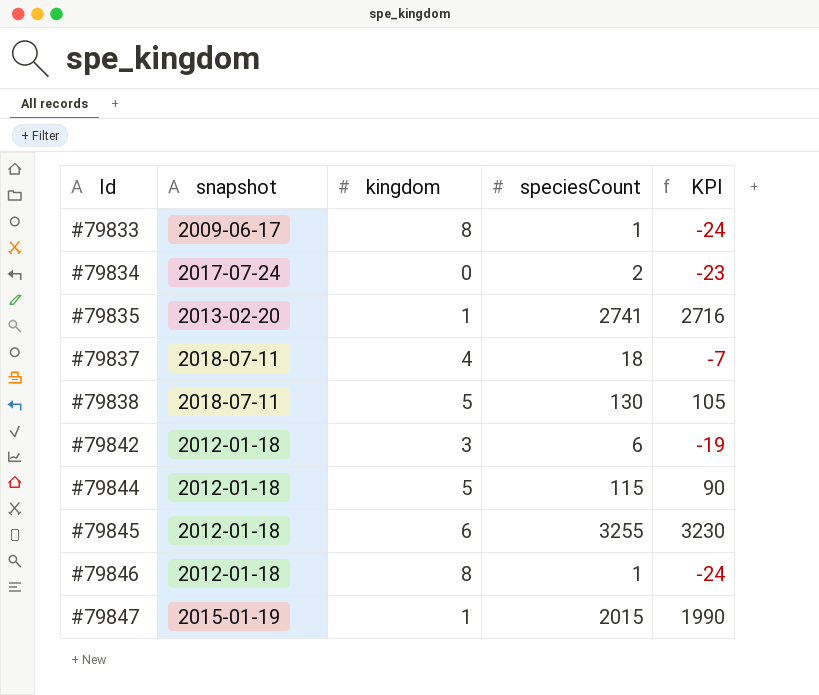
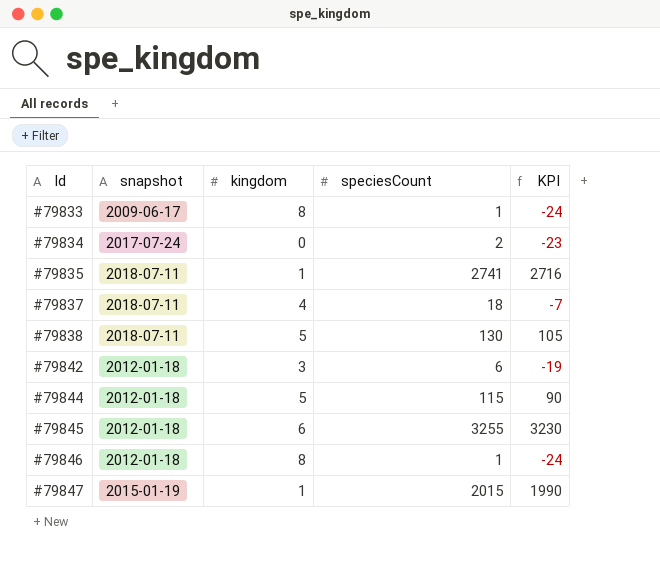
#79835 | snapshot: 2013-02-20 -> 2018-07-11

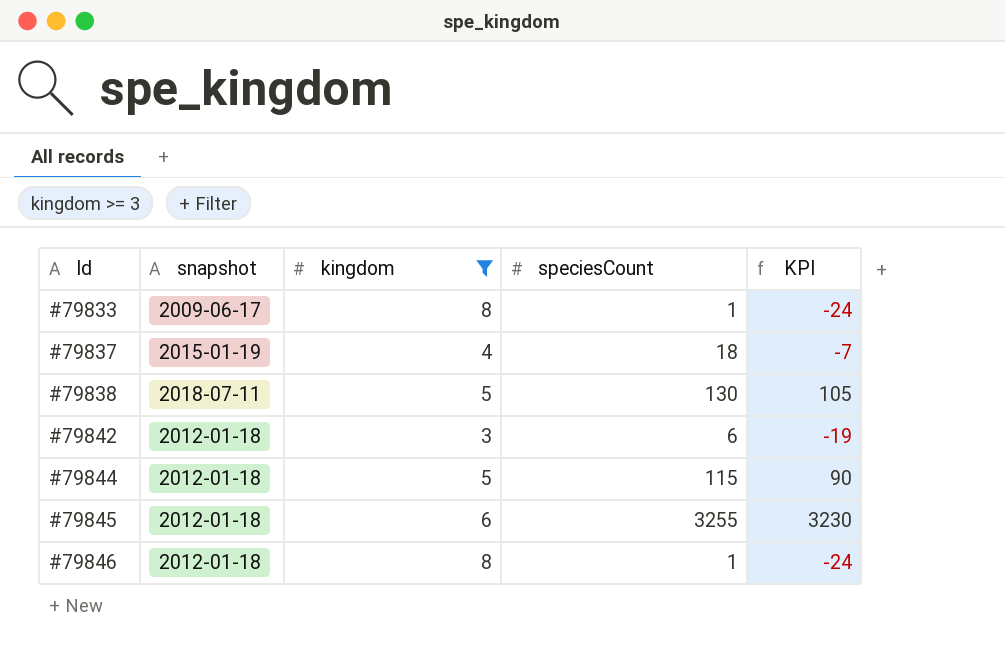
filter: none -> kingdom >= 3
#79837 | snapshot: 2018-07-11 -> 2015-01-19

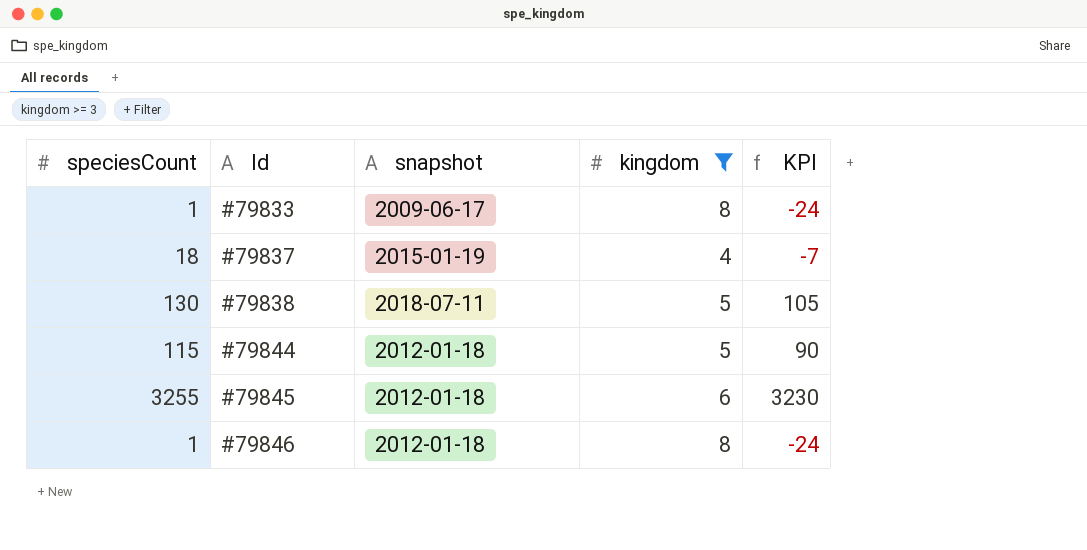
column speciesCount | position: 4 -> 1
row #79842: 2012-01-18 | 3 | 6 | -19 -> none

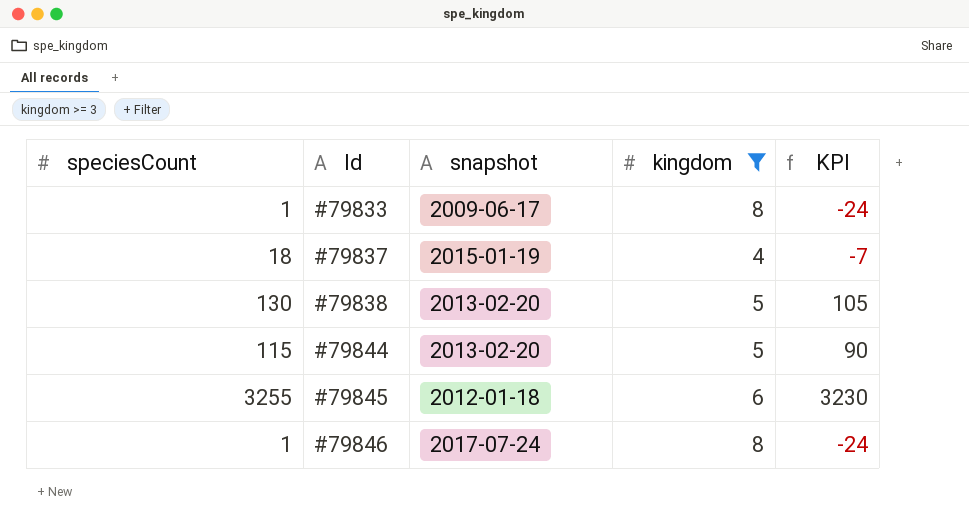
#79838 | snapshot: 2018-07-11 -> 2013-02-20
#79844 | snapshot: 2012-01-18 -> 2013-02-20
#79846 | snapshot: 2012-01-18 -> 2017-07-24

